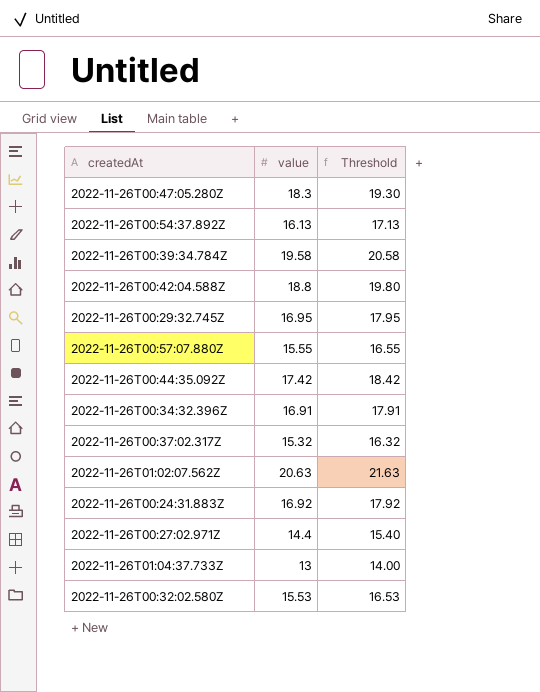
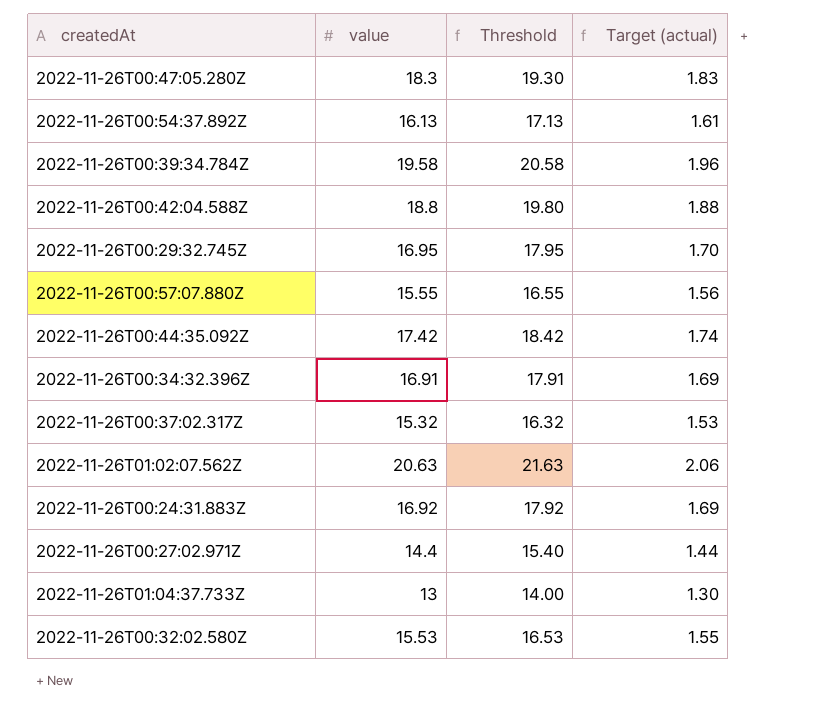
column Target (actual) | formula: none -> [value] * 0.1

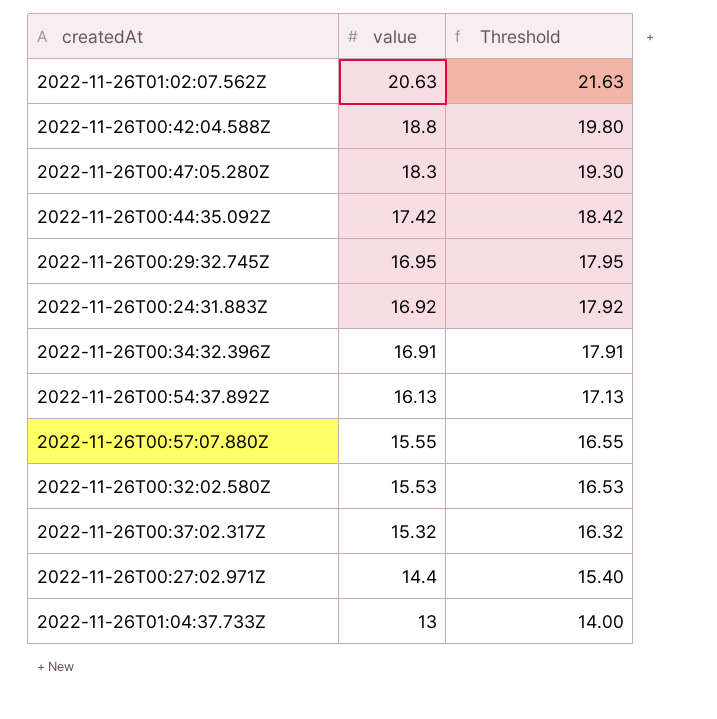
row order: none -> value descending
column Target (actual) | formula: [value] * 0.1 -> none
row 2022-11-26T00:39:34.784Z: 19.58 | 20.58 | 1.96 -> none

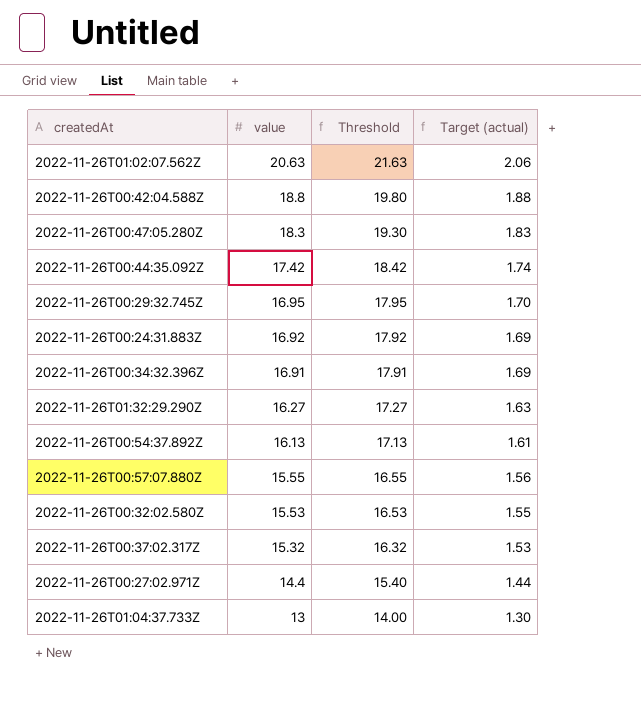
column Target (actual) | formula: none -> [value] * 0.1
row 2022-11-26T01:32:29.290Z: none -> 16.27 | 17.27 | 1.63

